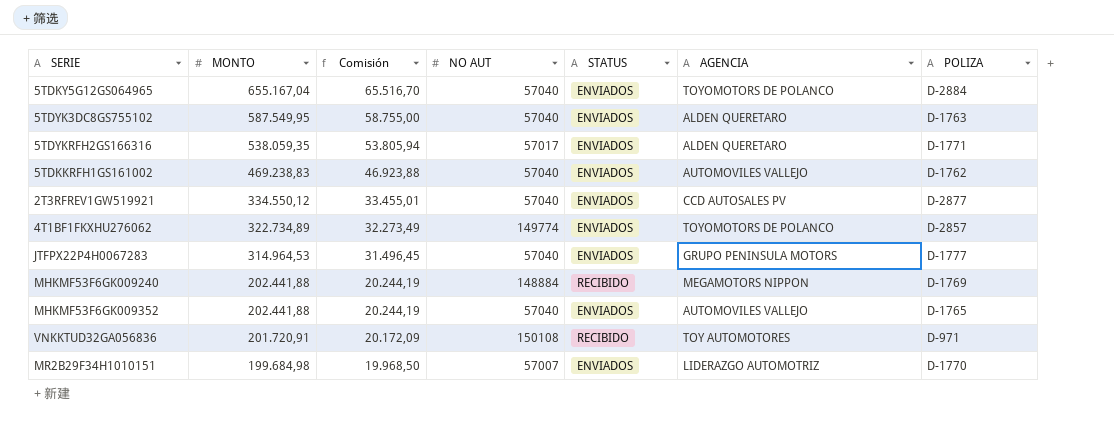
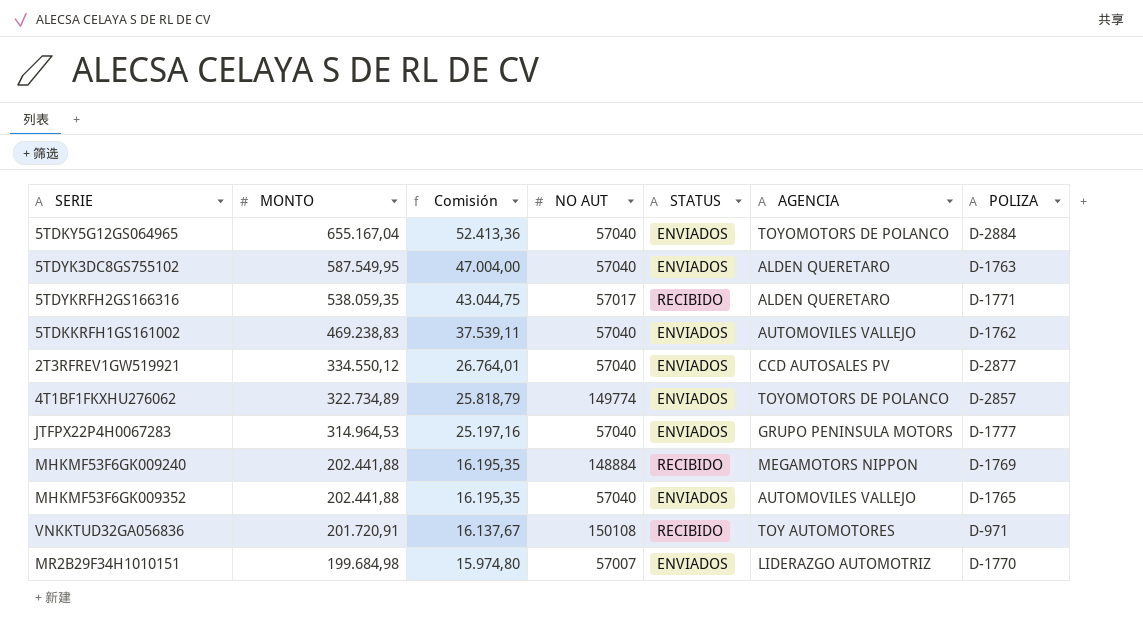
column Comisión | formula: [MONTO] * 0,1 -> [MONTO] * 0,08
5TDYKRFH2GS166316 | STATUS: ENVIADOS -> RECIBIDO

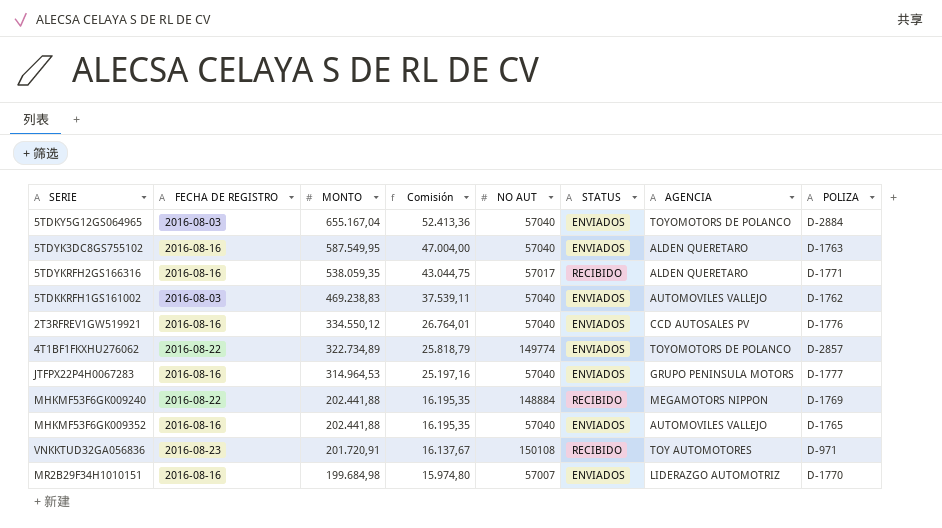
column FECHA DE REGISTRO | position: none -> 2
2T3RFREV1GW519921 | POLIZA: D-2877 -> D-1776

